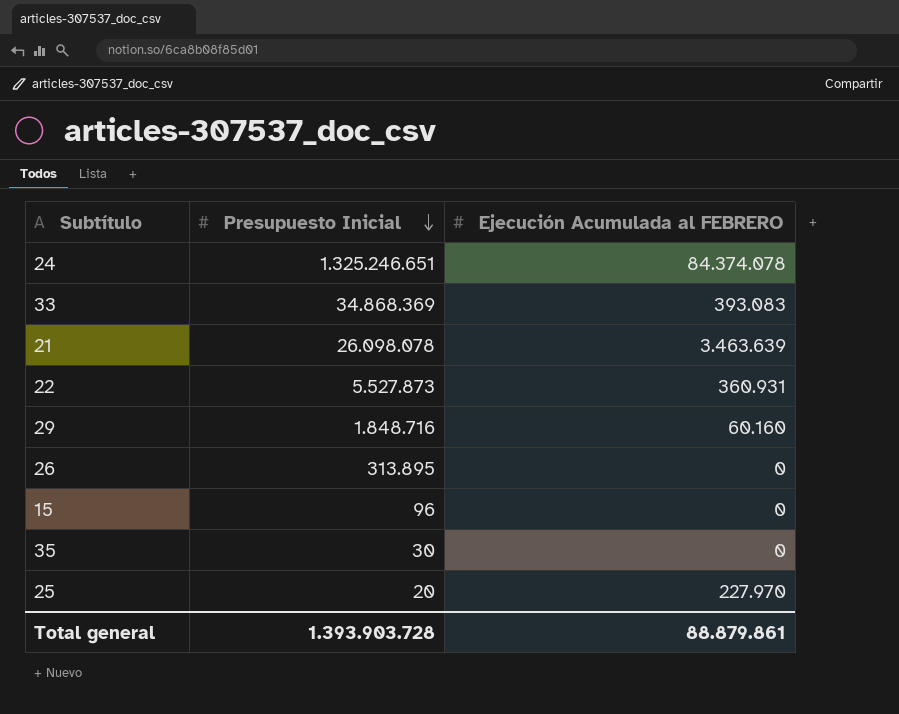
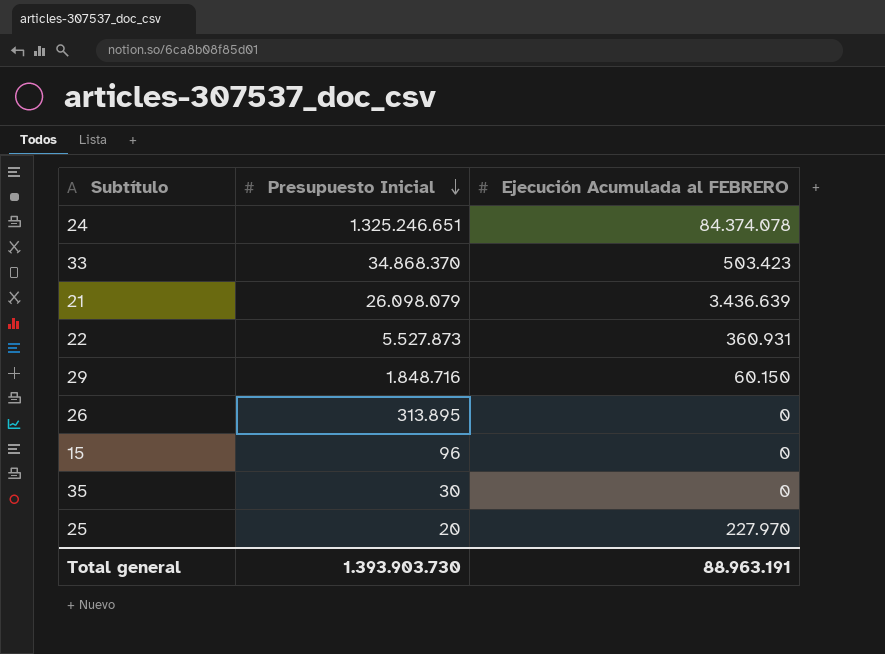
33 | Presupuesto Inicial: 34.868.369 -> 34.868.370
33 | Ejecución Acumulada al FEBRERO: 393.083 -> 503.423
21 | Presupuesto Inicial: 26.098.078 -> 26.098.079
21 | Ejecución Acumulada al FEBRERO: 3.463.639 -> 3.436.639
29 | Ejecución Acumulada al FEBRERO: 60.160 -> 60.150
Total general | Presupuesto Inicial: 1.393.903.728 -> 1.393.903.730
Total general | Ejecución Acumulada al FEBRERO: 88.879.861 -> 88.963.191

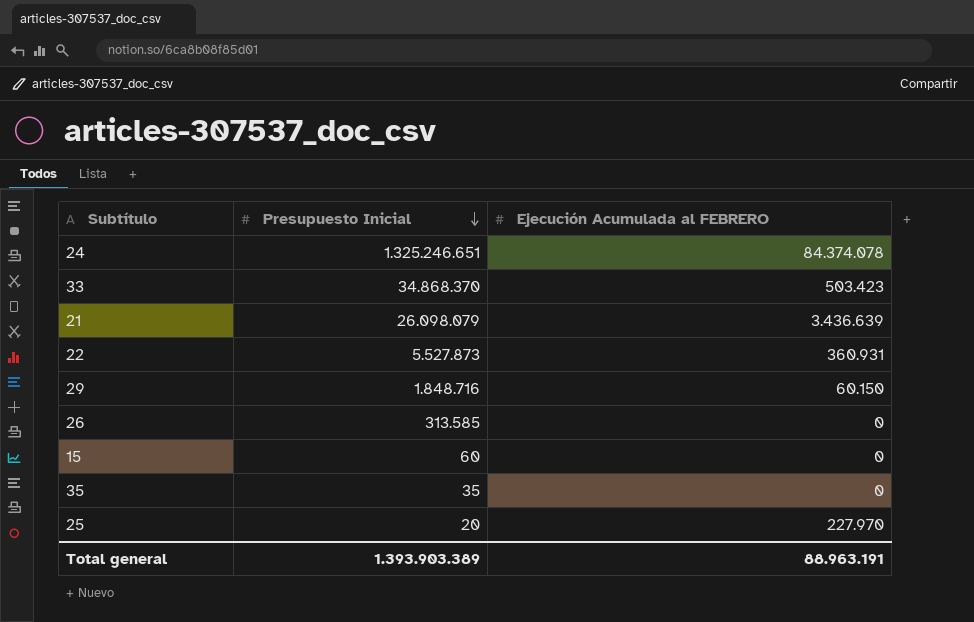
26 | Presupuesto Inicial: 313.895 -> 313.585
15 | Presupuesto Inicial: 96 -> 60
35 | Presupuesto Inicial: 30 -> 35
Total general | Presupuesto Inicial: 1.393.903.730 -> 1.393.903.389

